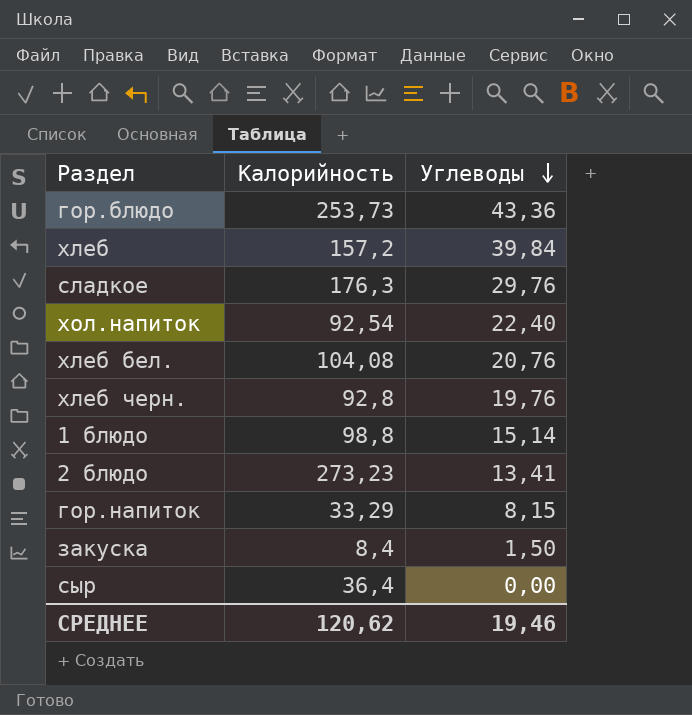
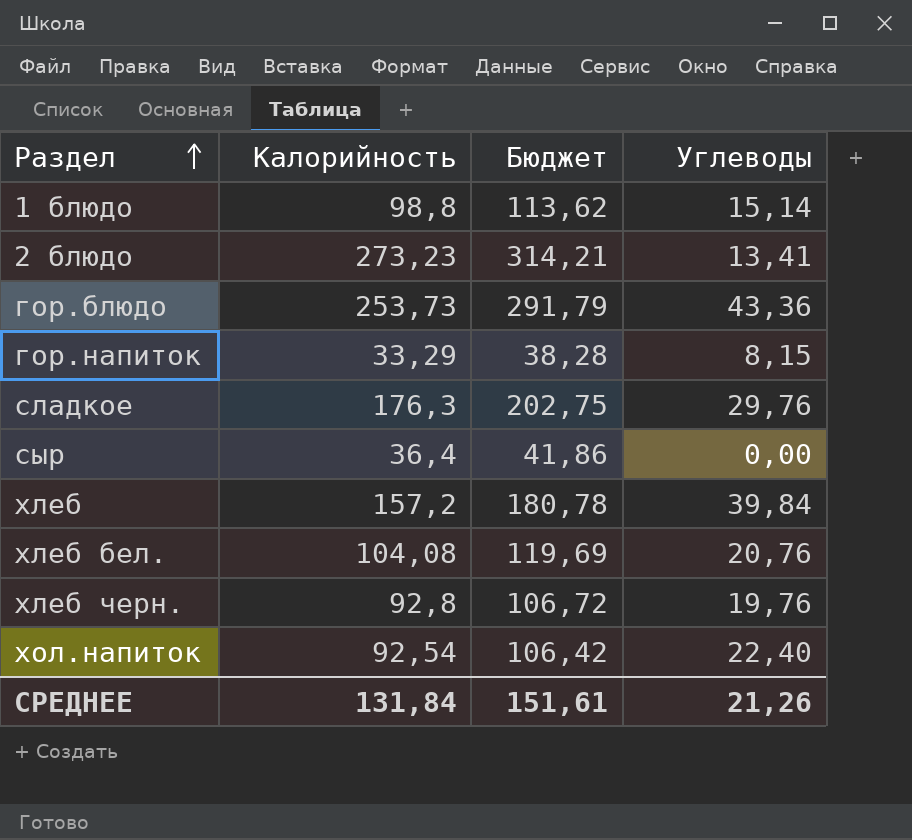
row order: Углеводы descending -> Раздел ascending
column Бюджет | formula: none -> [Калорийность] * 1,15
row закуска: 8,4 | 1,50 -> none
СРЕДНЕЕ | Калорийность: 120,62 -> 131,84
СРЕДНЕЕ | Углеводы: 19,46 -> 21,26

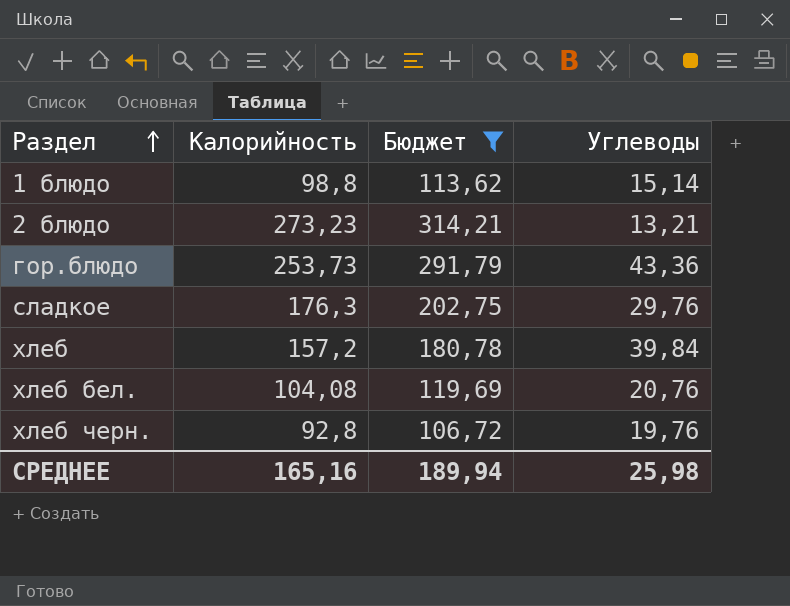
filter: none -> Бюджет >= 106,72
2 блюдо | Углеводы: 13,41 -> 13,21
СРЕДНЕЕ | Калорийность: 131,84 -> 165,16
СРЕДНЕЕ | Бюджет: 151,61 -> 189,94
СРЕДНЕЕ | Углеводы: 21,26 -> 25,98

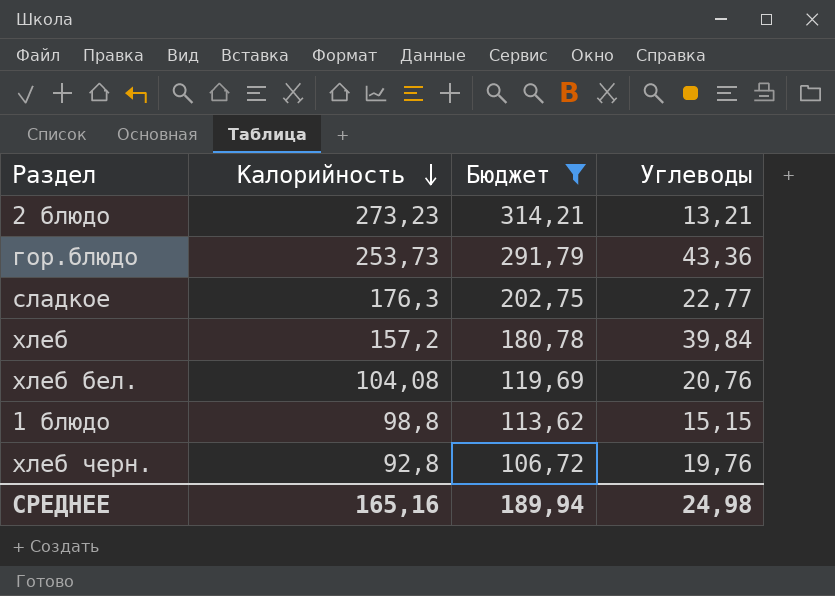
row order: Раздел ascending -> Калорийность descending
сладкое | Углеводы: 29,76 -> 22,77
1 блюдо | Углеводы: 15,14 -> 15,15
СРЕДНЕЕ | Углеводы: 25,98 -> 24,98

